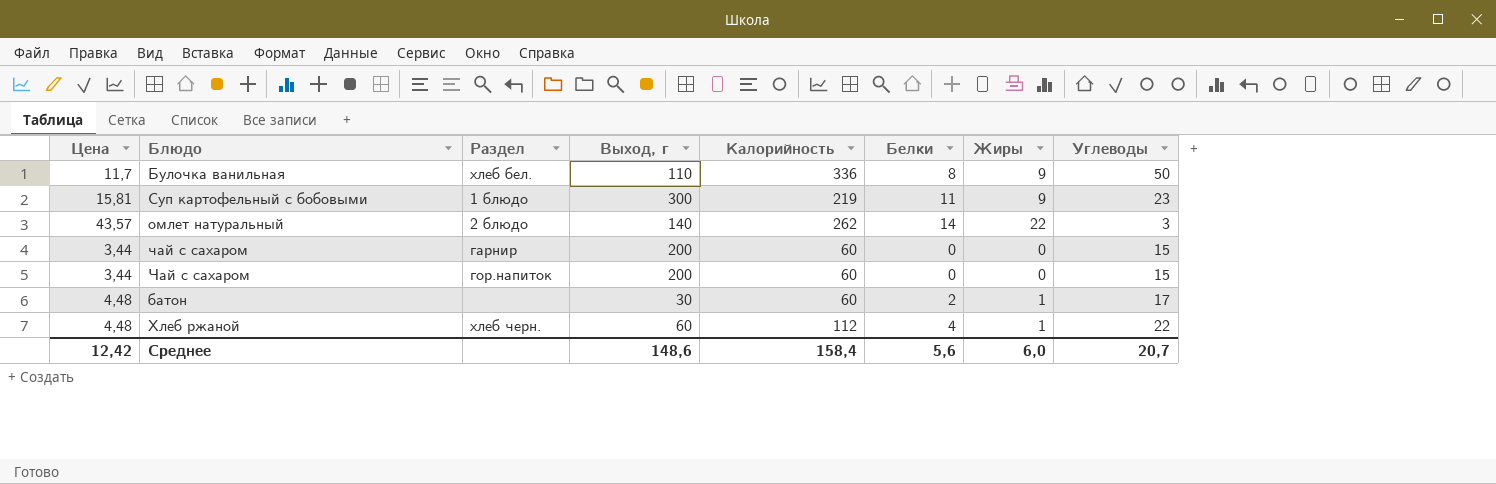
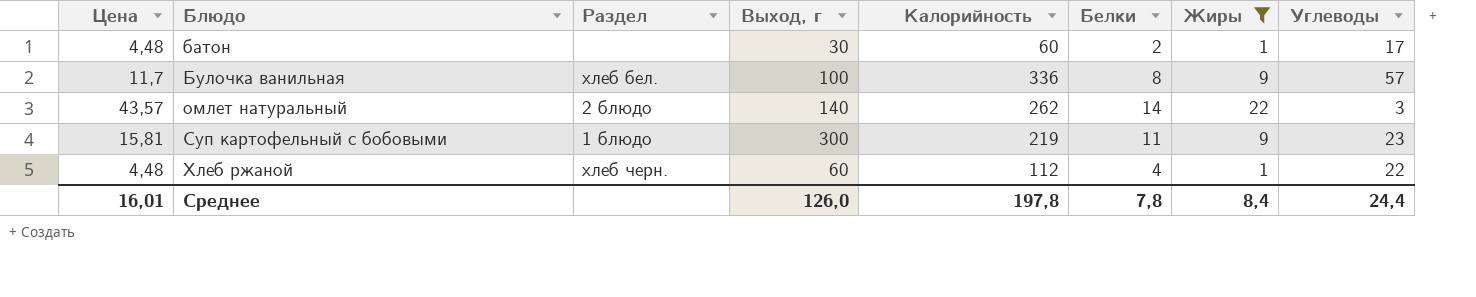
filter: none -> Жиры != 0
row order: none -> Блюдо ascending
Булочка ванильная | Выход, г: 110 -> 100
Булочка ванильная | Углеводы: 50 -> 57
Среднее | Цена: 12,42 -> 16,01
Среднее | Выход, г: 148,6 -> 126,0
Среднее | Калорийность: 158,4 -> 197,8
Среднее | Белки: 5,6 -> 7,8
Среднее | Жиры: 6,0 -> 8,4
Среднее | Углеводы: 20,7 -> 24,4

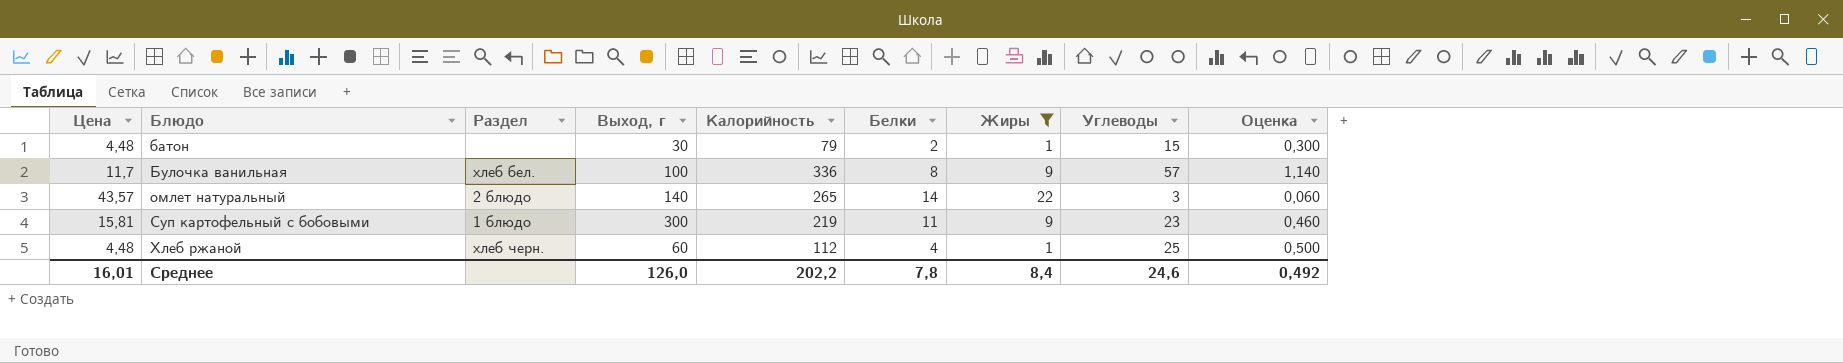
column Оценка | formula: none -> [Углеводы] * 0,02
батон | Калорийность: 60 -> 79
батон | Углеводы: 17 -> 15
омлет натуральный | Калорийность: 262 -> 265
Хлеб ржаной | Углеводы: 22 -> 25
Среднее | Калорийность: 197,8 -> 202,2
Среднее | Углеводы: 24,4 -> 24,6

